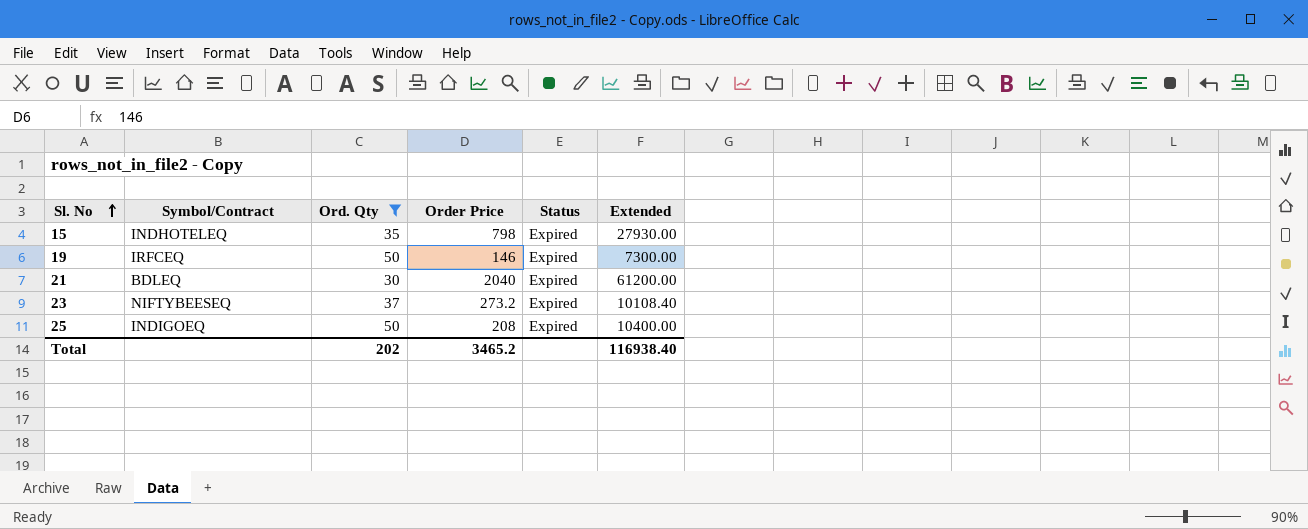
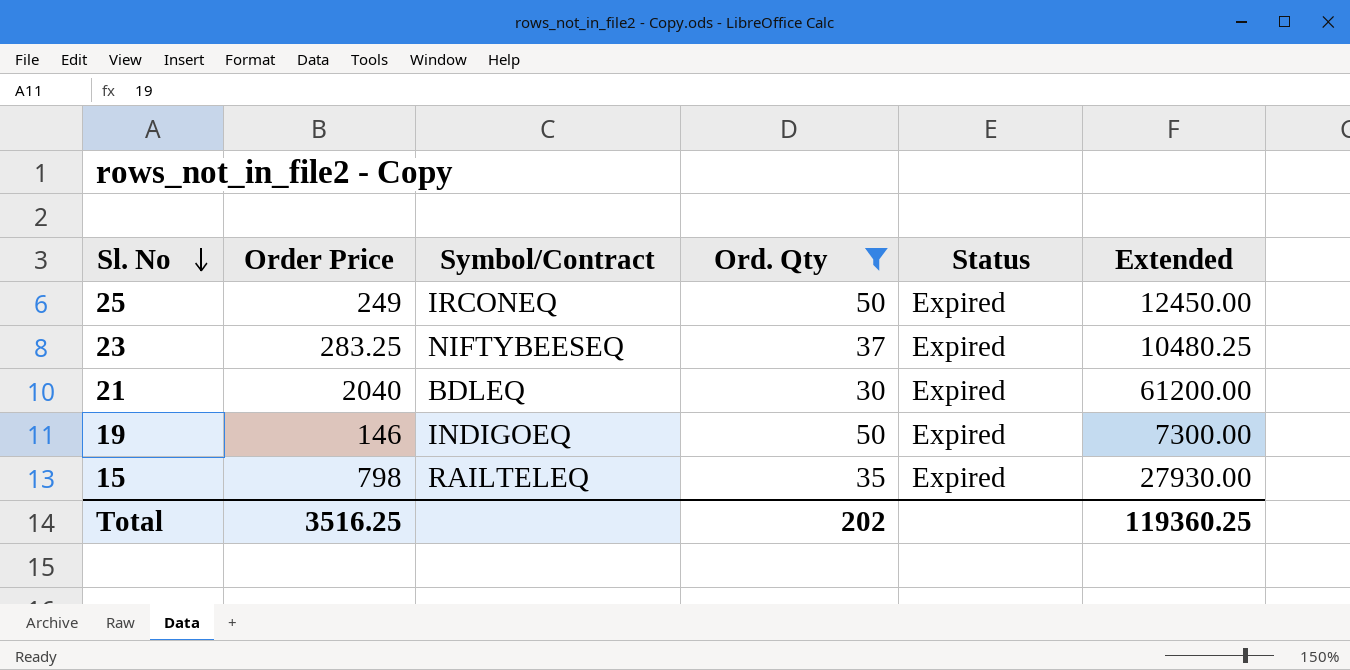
row order: Sl. No ascending -> Sl. No descending
column Order Price | position: 4 -> 2
25 | Order Price: 208 -> 249
25 | Symbol/Contract: INDIGOEQ -> IRCONEQ
25 | Extended: 10400.00 -> 12450.00
23 | Order Price: 273.2 -> 283.25
23 | Extended: 10108.40 -> 10480.25
19 | Symbol/Contract: IRFCEQ -> INDIGOEQ
15 | Symbol/Contract: INDHOTELEQ -> RAILTELEQ
Total | Order Price: 3465.2 -> 3516.25
Total | Extended: 116938.40 -> 119360.25

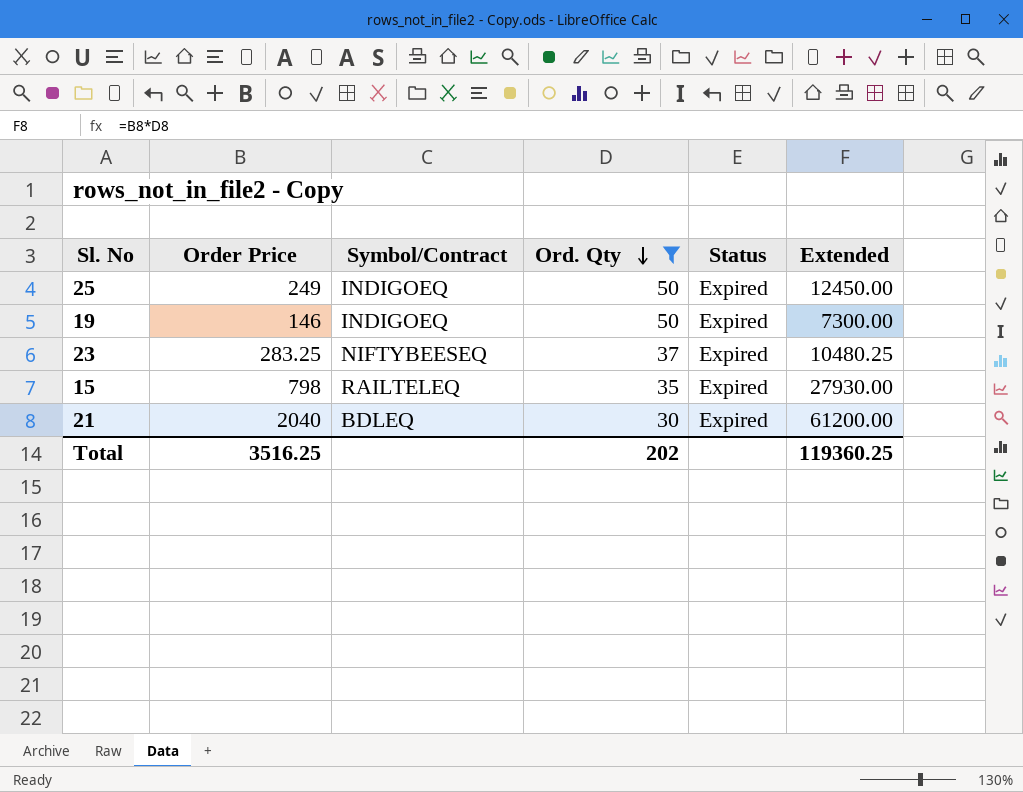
row order: Sl. No descending -> Ord. Qty descending
25 | Symbol/Contract: IRCONEQ -> INDIGOEQ

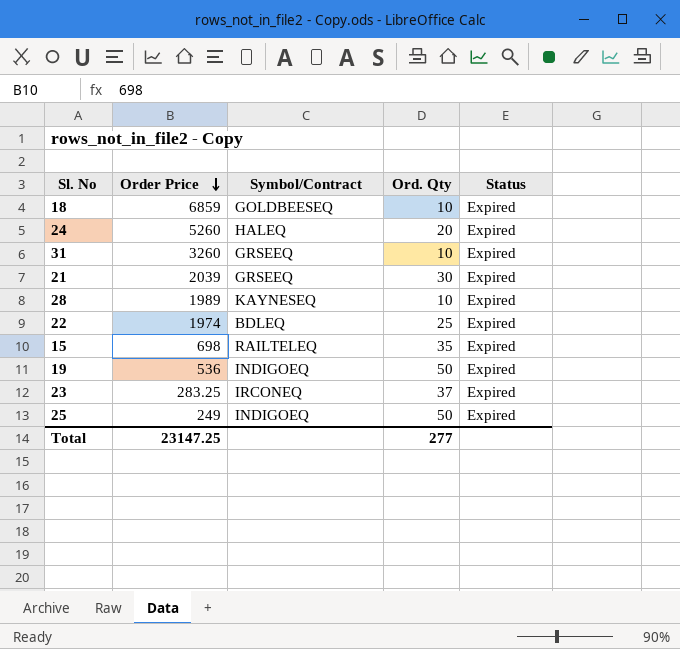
filter: Ord. Qty >= 30 -> none
row order: Ord. Qty descending -> Order Price descending
column Extended | formula: [Order Price] * [Ord. Qty] -> none
21 | Order Price: 2040 -> 2039
21 | Symbol/Contract: BDLEQ -> GRSEEQ
15 | Order Price: 798 -> 698
19 | Order Price: 146 -> 536
23 | Symbol/Contract: NIFTYBEESEQ -> IRCONEQ
Total | Order Price: 3516.25 -> 23147.25
Total | Ord. Qty: 202 -> 277

